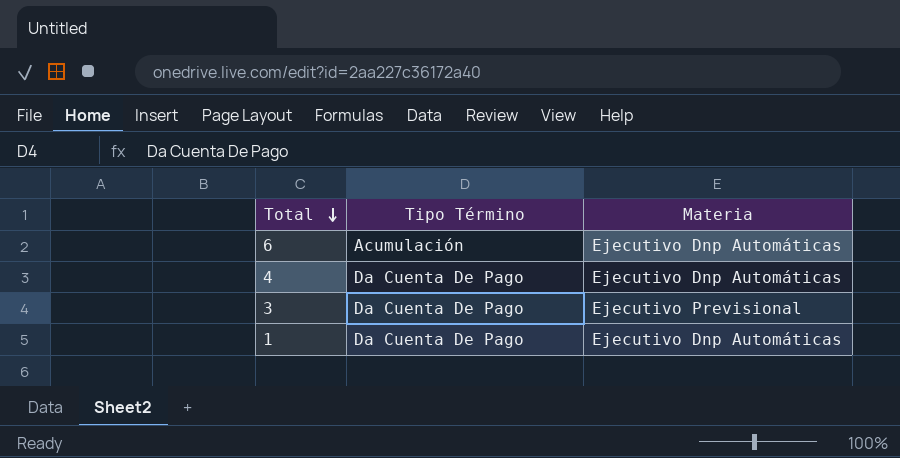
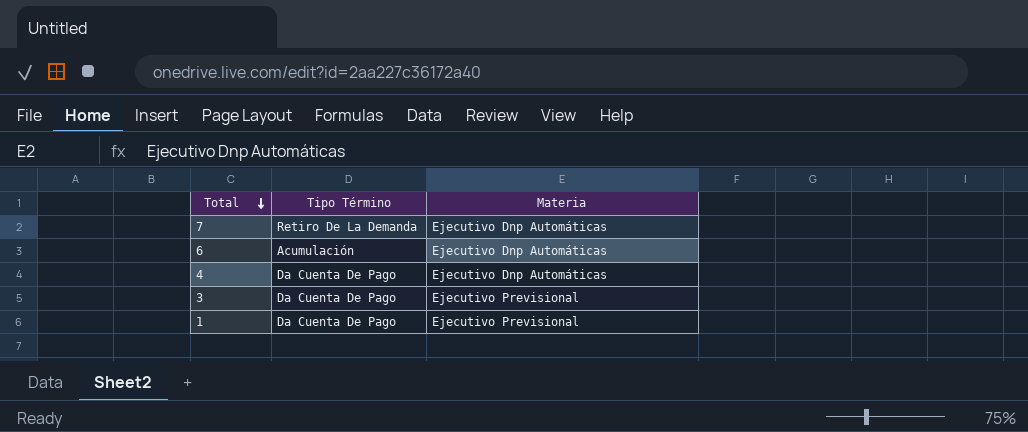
row 7: none -> Retiro De La Demanda | Ejecutivo Dnp Automáticas
1 | Materia: Ejecutivo Dnp Automáticas -> Ejecutivo Previsional

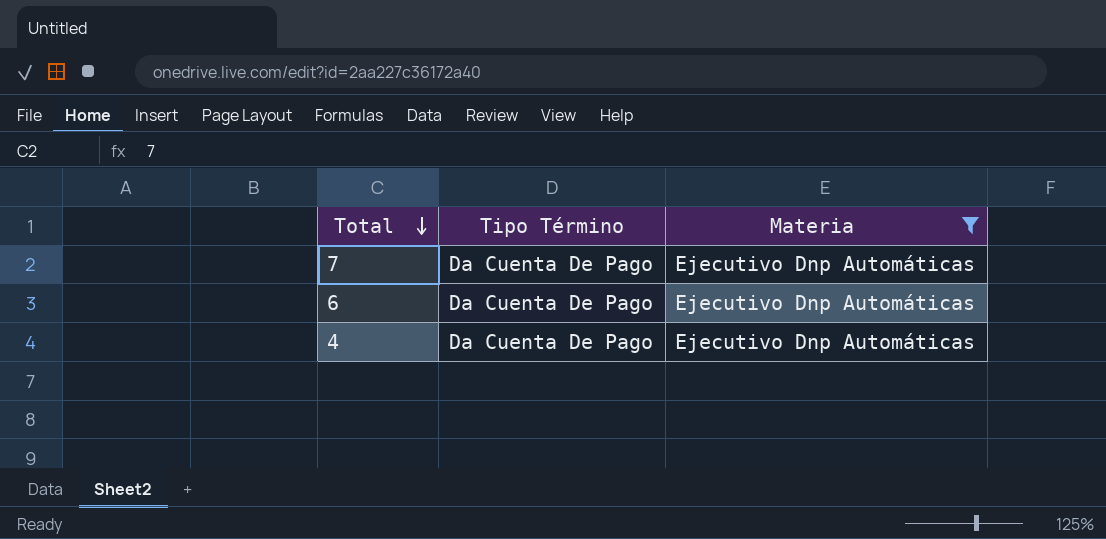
filter: none -> Materia = Ejecutivo Dnp Automáticas
7 | Tipo Término: Retiro De La Demanda -> Da Cuenta De Pago
6 | Tipo Término: Acumulación -> Da Cuenta De Pago

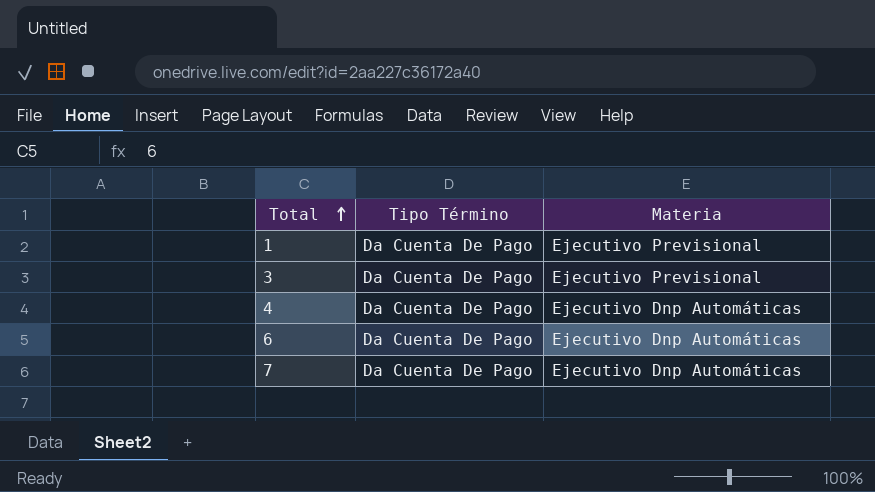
filter: Materia = Ejecutivo Dnp Automáticas -> none
row order: Total descending -> Total ascending

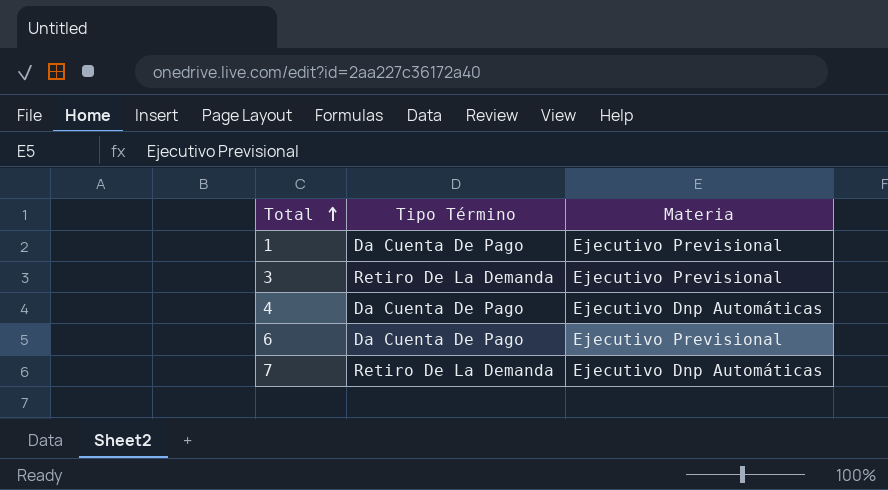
3 | Tipo Término: Da Cuenta De Pago -> Retiro De La Demanda
6 | Materia: Ejecutivo Dnp Automáticas -> Ejecutivo Previsional
7 | Tipo Término: Da Cuenta De Pago -> Retiro De La Demanda

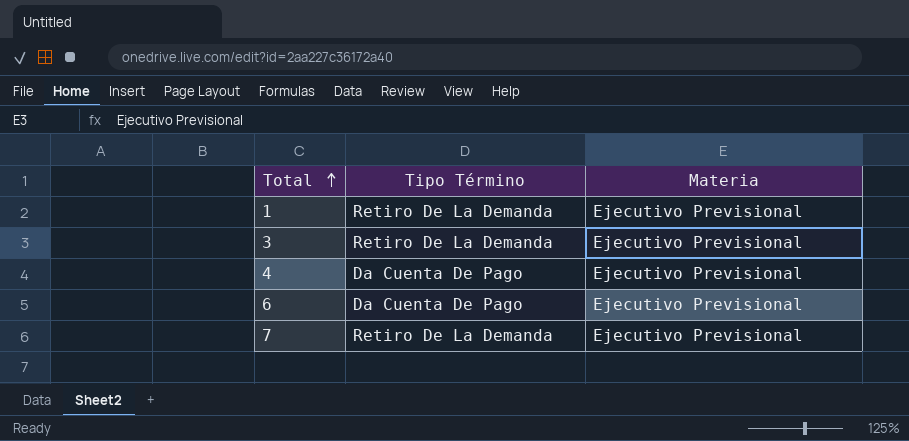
1 | Tipo Término: Da Cuenta De Pago -> Retiro De La Demanda
4 | Materia: Ejecutivo Dnp Automáticas -> Ejecutivo Previsional
7 | Materia: Ejecutivo Dnp Automáticas -> Ejecutivo Previsional

